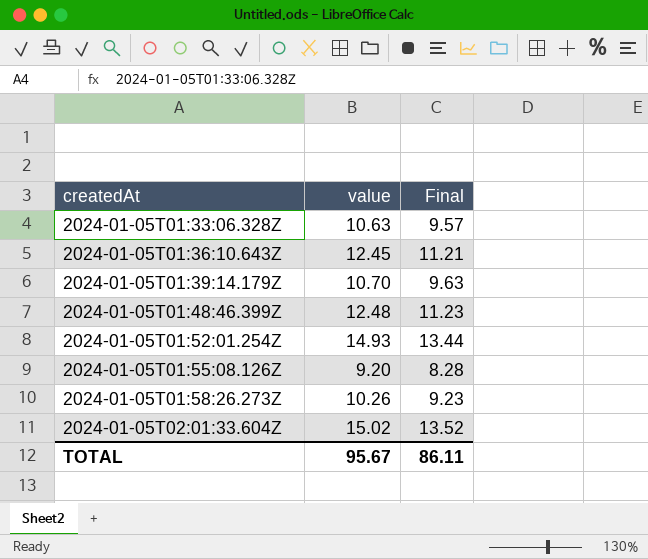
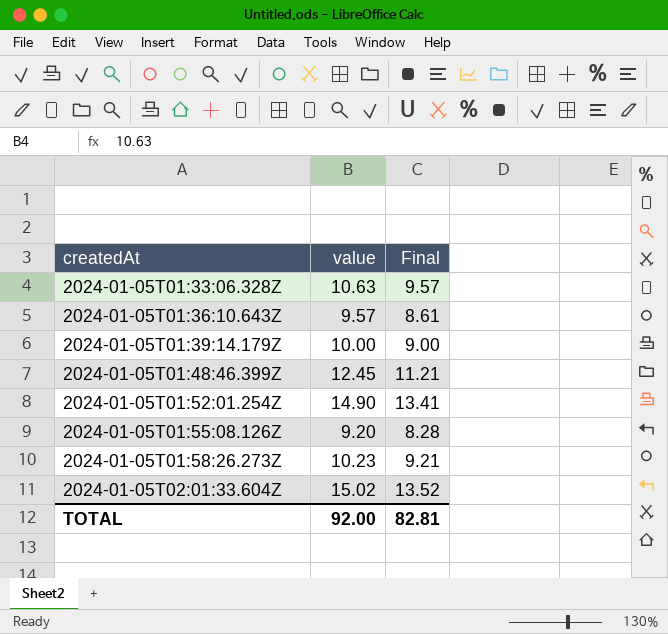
2024-01-05T01:36:10.643Z | value: 12.45 -> 9.57
2024-01-05T01:36:10.643Z | Final: 11.21 -> 8.61
2024-01-05T01:39:14.179Z | value: 10.70 -> 10.00
2024-01-05T01:39:14.179Z | Final: 9.63 -> 9.00
2024-01-05T01:48:46.399Z | value: 12.48 -> 12.45
2024-01-05T01:48:46.399Z | Final: 11.23 -> 11.21
2024-01-05T01:52:01.254Z | value: 14.93 -> 14.90
2024-01-05T01:52:01.254Z | Final: 13.44 -> 13.41
2024-01-05T01:58:26.273Z | value: 10.26 -> 10.23
2024-01-05T01:58:26.273Z | Final: 9.23 -> 9.21
TOTAL | value: 95.67 -> 92.00
TOTAL | Final: 86.11 -> 82.81

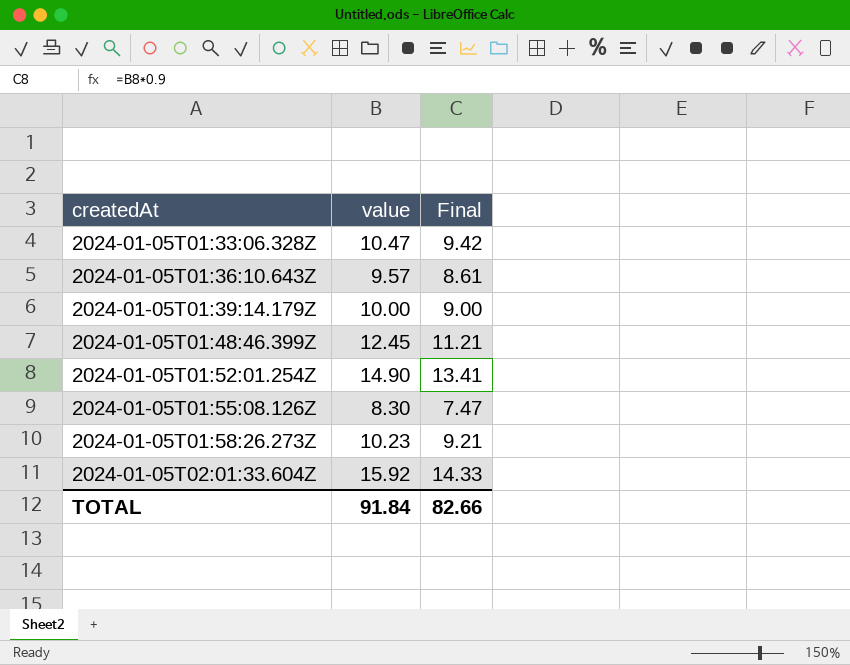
2024-01-05T01:33:06.328Z | value: 10.63 -> 10.47
2024-01-05T01:33:06.328Z | Final: 9.57 -> 9.42
2024-01-05T01:55:08.126Z | value: 9.20 -> 8.30
2024-01-05T01:55:08.126Z | Final: 8.28 -> 7.47
2024-01-05T02:01:33.604Z | value: 15.02 -> 15.92
2024-01-05T02:01:33.604Z | Final: 13.52 -> 14.33
TOTAL | value: 92.00 -> 91.84
TOTAL | Final: 82.81 -> 82.66

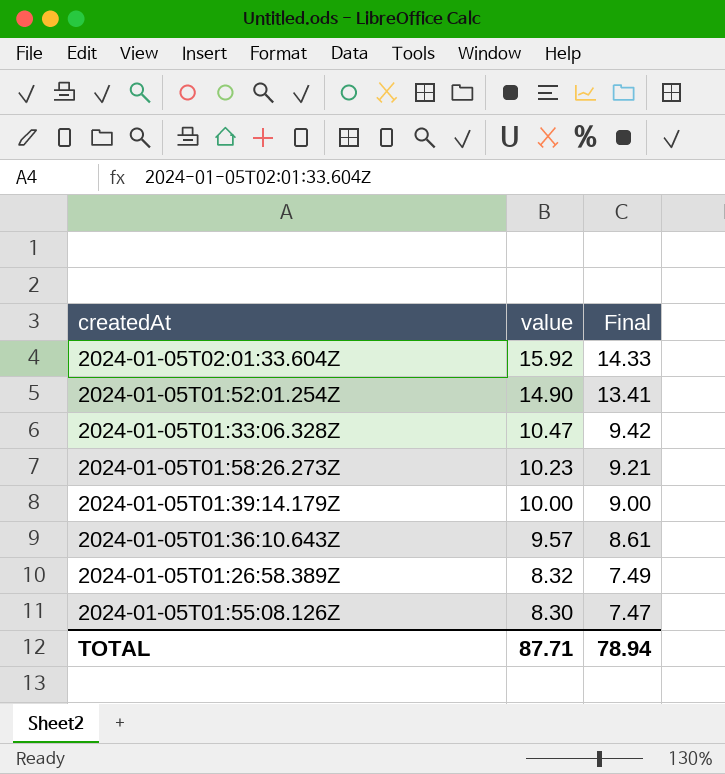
row order: createdAt ascending -> value descending
row 2024-01-05T01:48:46.399Z: 12.45 | 11.21 -> none
row 2024-01-05T01:26:58.389Z: none -> 8.32 | 7.49
TOTAL | value: 91.84 -> 87.71
TOTAL | Final: 82.66 -> 78.94

